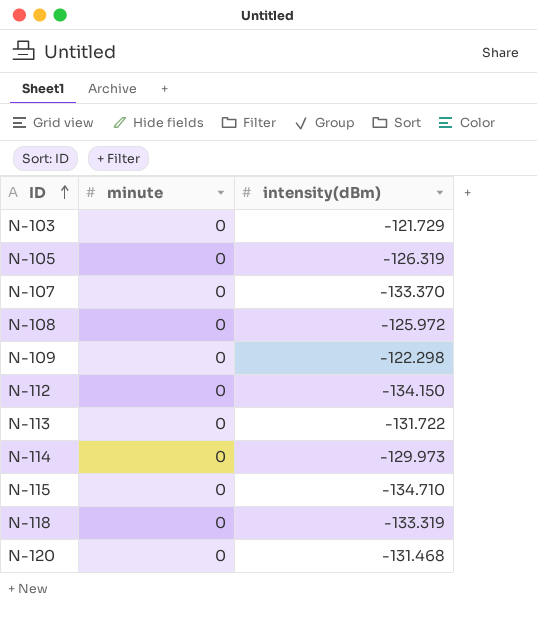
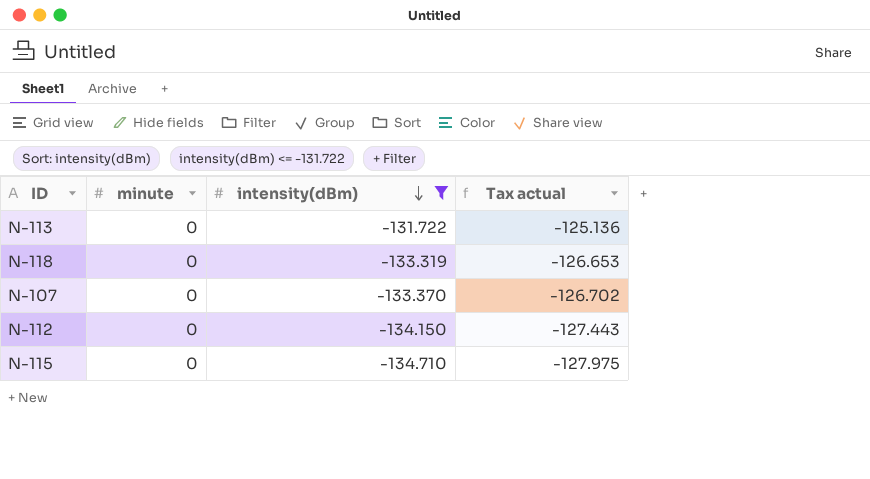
filter: none -> intensity(dBm) <= -131.722
row order: ID ascending -> intensity(dBm) descending
column Tax actual | formula: none -> [intensity(dBm)] * 0.95

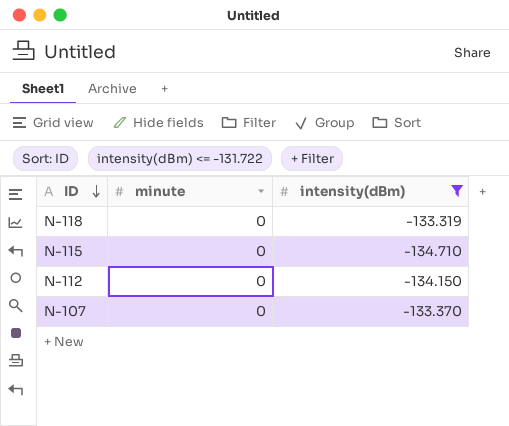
row order: intensity(dBm) descending -> ID descending
column Tax actual | formula: [intensity(dBm)] * 0.95 -> none
row N-113: 0 | -131.722 | -125.136 -> none

